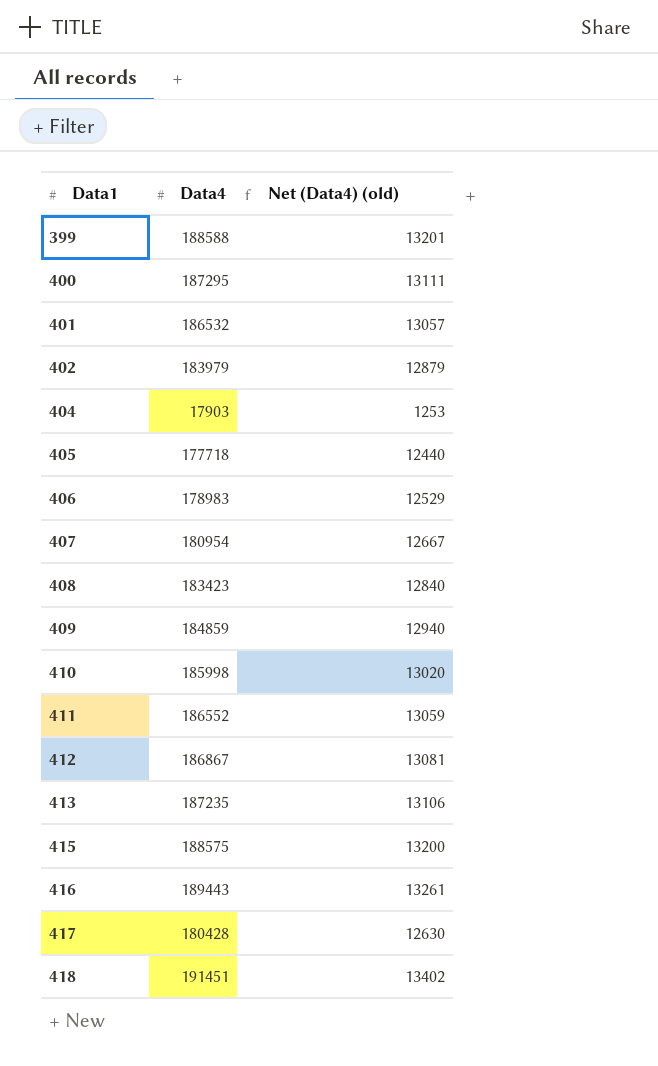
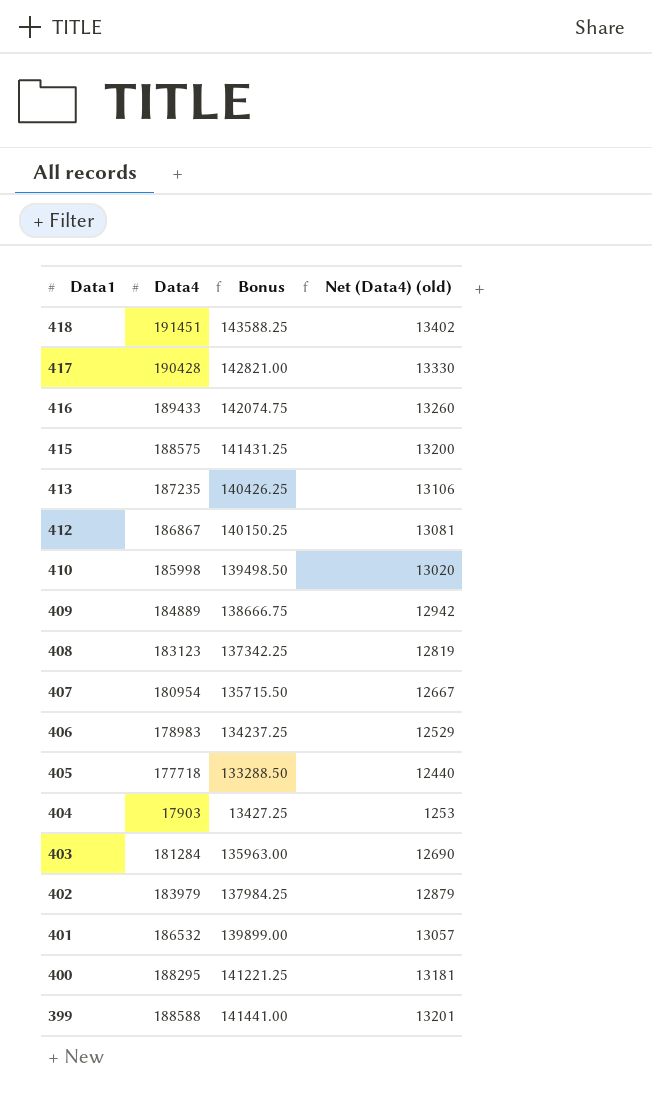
row order: Data1 ascending -> Data1 descending
column Bonus | formula: none -> [Data4] * 0.75
row 411: 186552 | 13059 -> none
417 | Data4: 180428 -> 190428
417 | Net (Data4) (old): 12630 -> 13330
416 | Data4: 189443 -> 189433
416 | Net (Data4) (old): 13261 -> 13260
409 | Data4: 184859 -> 184889
409 | Net (Data4) (old): 12940 -> 12942
408 | Data4: 183423 -> 183123
408 | Net (Data4) (old): 12840 -> 12819
row 403: none -> 181284 | 135963.00 | 12690
400 | Data4: 187295 -> 188295
400 | Net (Data4) (old): 13111 -> 13181

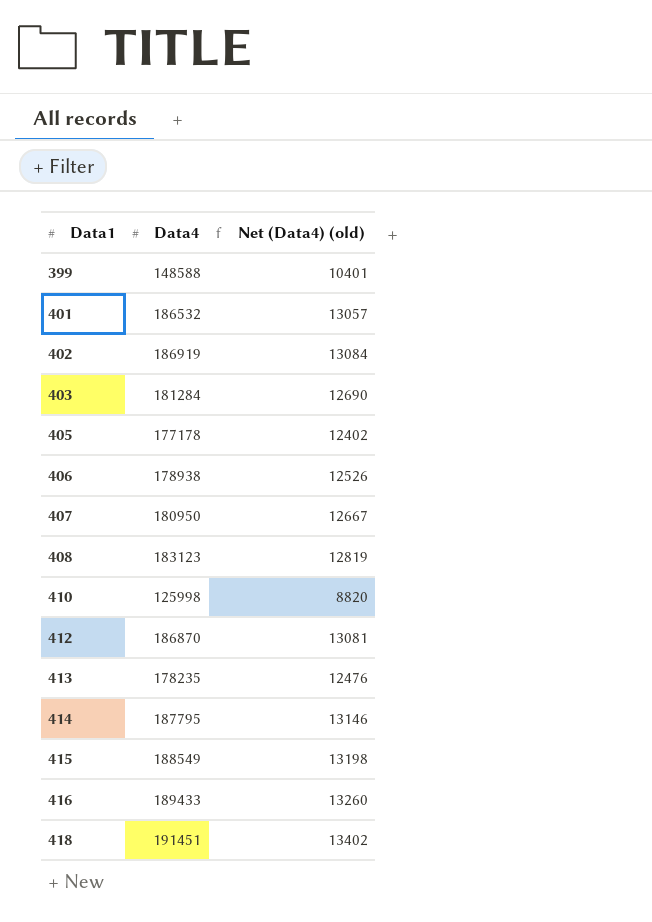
row order: Data1 descending -> Data1 ascending
column Bonus | formula: [Data4] * 0.75 -> none
row 417: 190428 | 142821.00 | 13330 -> none
row 409: 184889 | 138666.75 | 12942 -> none
row 404: 17903 | 13427.25 | 1253 -> none
row 400: 188295 | 141221.25 | 13181 -> none
399 | Data4: 188588 -> 148588
399 | Net (Data4) (old): 13201 -> 10401
402 | Data4: 183979 -> 186919
402 | Net (Data4) (old): 12879 -> 13084
405 | Data4: 177718 -> 177178
405 | Net (Data4) (old): 12440 -> 12402
406 | Data4: 178983 -> 178938
406 | Net (Data4) (old): 12529 -> 12526
407 | Data4: 180954 -> 180950
410 | Data4: 185998 -> 125998
410 | Net (Data4) (old): 13020 -> 8820
412 | Data4: 186867 -> 186870
413 | Data4: 187235 -> 178235
413 | Net (Data4) (old): 13106 -> 12476
row 414: none -> 187795 | 13146
415 | Data4: 188575 -> 188549
415 | Net (Data4) (old): 13200 -> 13198

